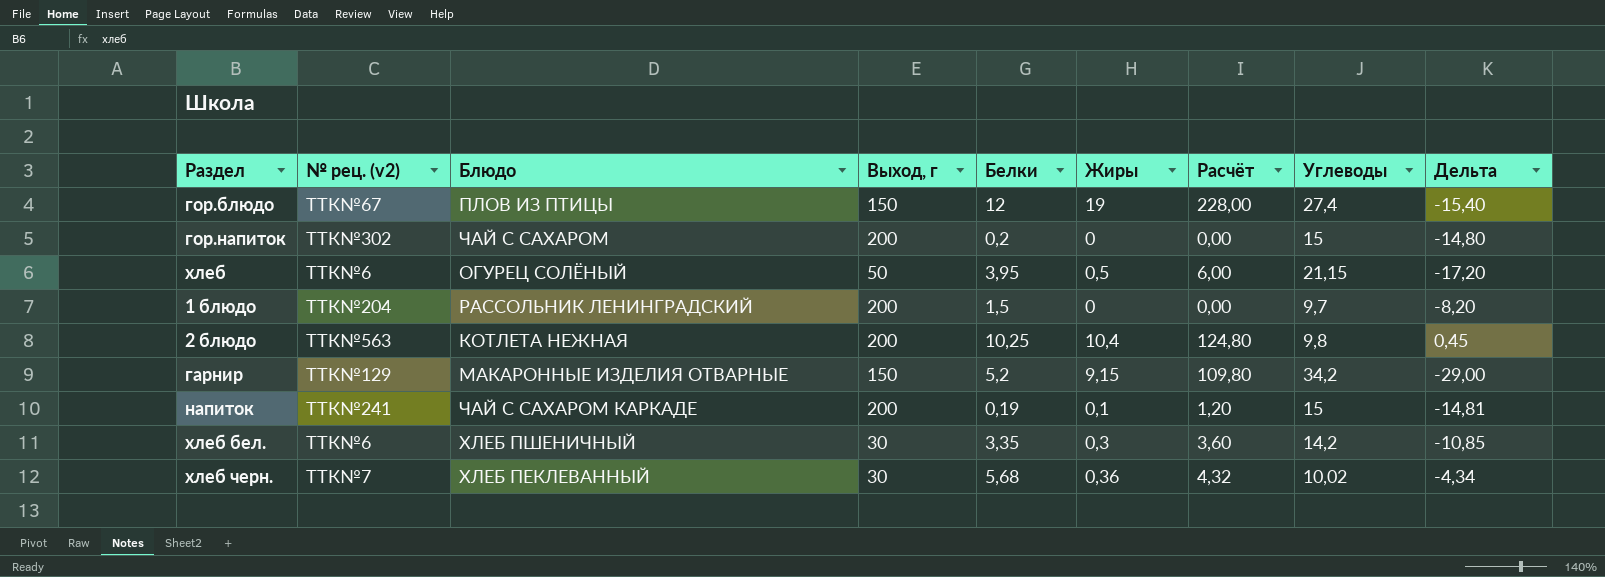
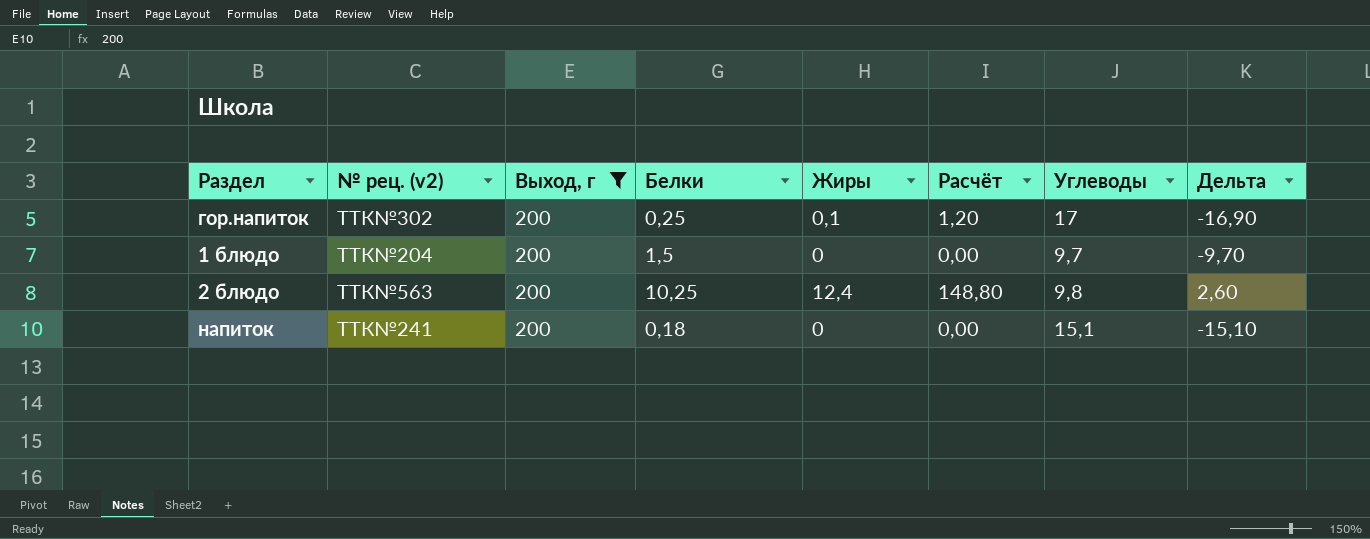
filter: none -> Выход, г = 200
column Блюдо | position: 3 -> none
column Дельта | formula: [Белки] - [Углеводы] -> [Жиры] - [Углеводы]
гор.напиток | Белки: 0,2 -> 0,25
гор.напиток | Жиры: 0 -> 0,1
гор.напиток | Расчёт: 0,00 -> 1,20
гор.напиток | Углеводы: 15 -> 17
2 блюдо | Жиры: 10,4 -> 12,4
2 блюдо | Расчёт: 124,80 -> 148,80
напиток | Белки: 0,19 -> 0,18
напиток | Жиры: 0,1 -> 0
напиток | Расчёт: 1,20 -> 0,00
напиток | Углеводы: 15 -> 15,1

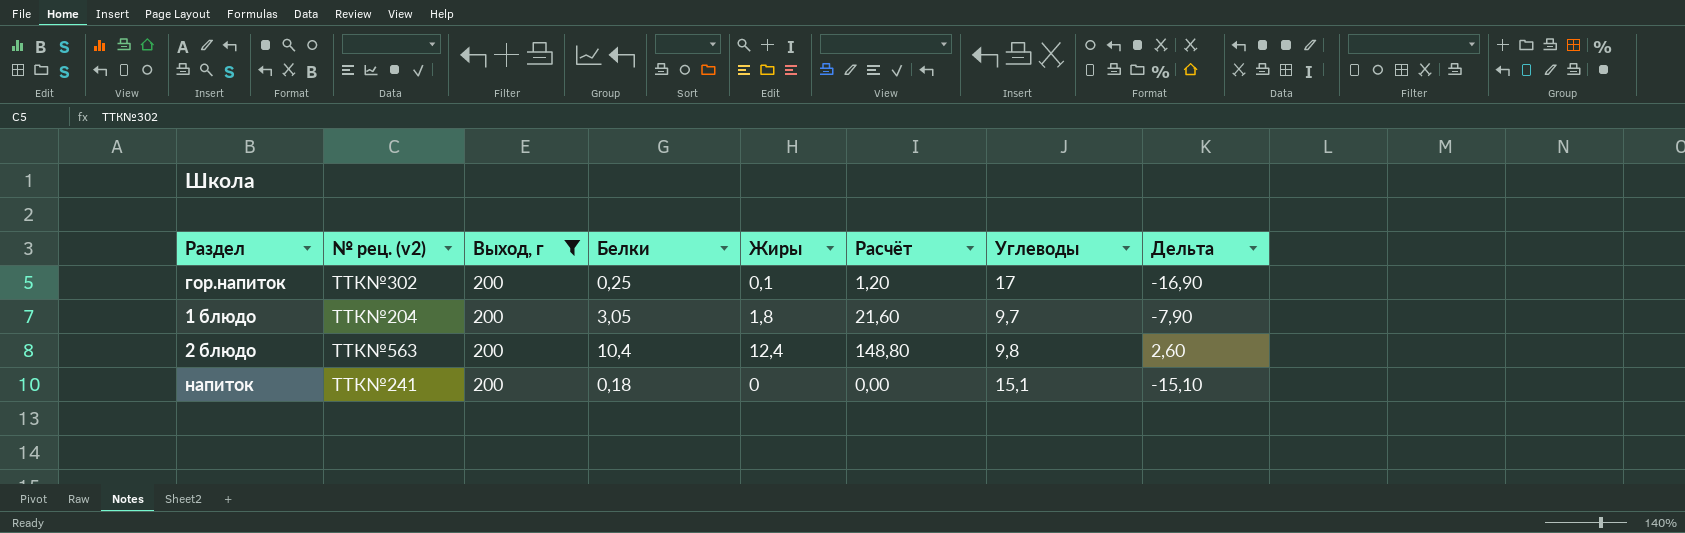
1 блюдо | Белки: 1,5 -> 3,05
1 блюдо | Жиры: 0 -> 1,8
1 блюдо | Расчёт: 0,00 -> 21,60
1 блюдо | Дельта: -9,70 -> -7,90
2 блюдо | Белки: 10,25 -> 10,4

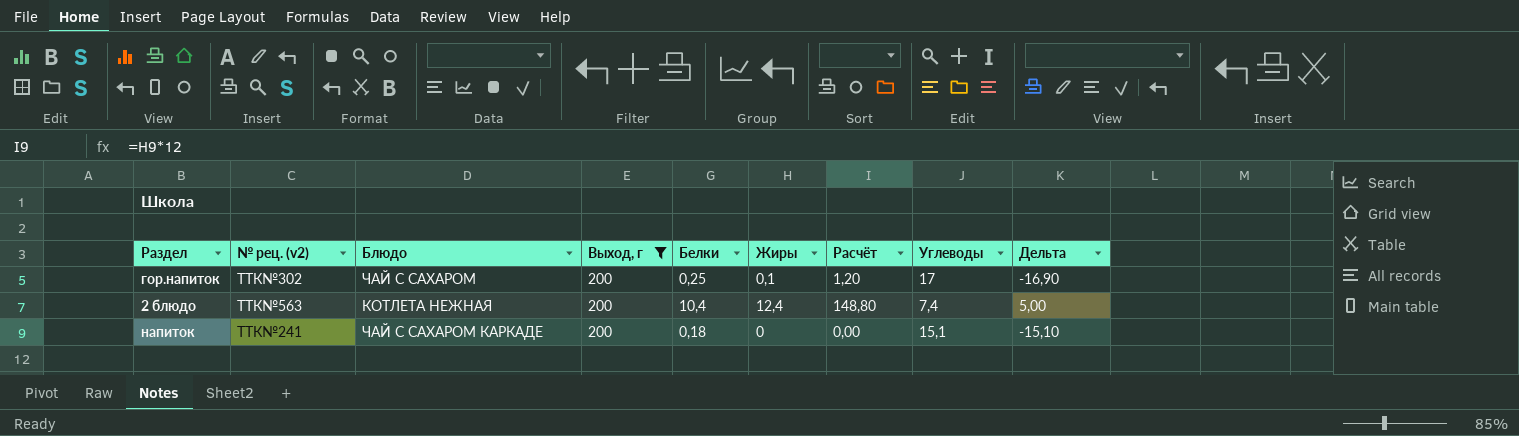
column Блюдо | position: none -> 3
row 1 блюдо: ТТК№204 | 200 | 3,05 | 1,8 | 21,60 | 9,7 | -7,90 -> none
2 блюдо | Углеводы: 9,8 -> 7,4
2 блюдо | Дельта: 2,60 -> 5,00

